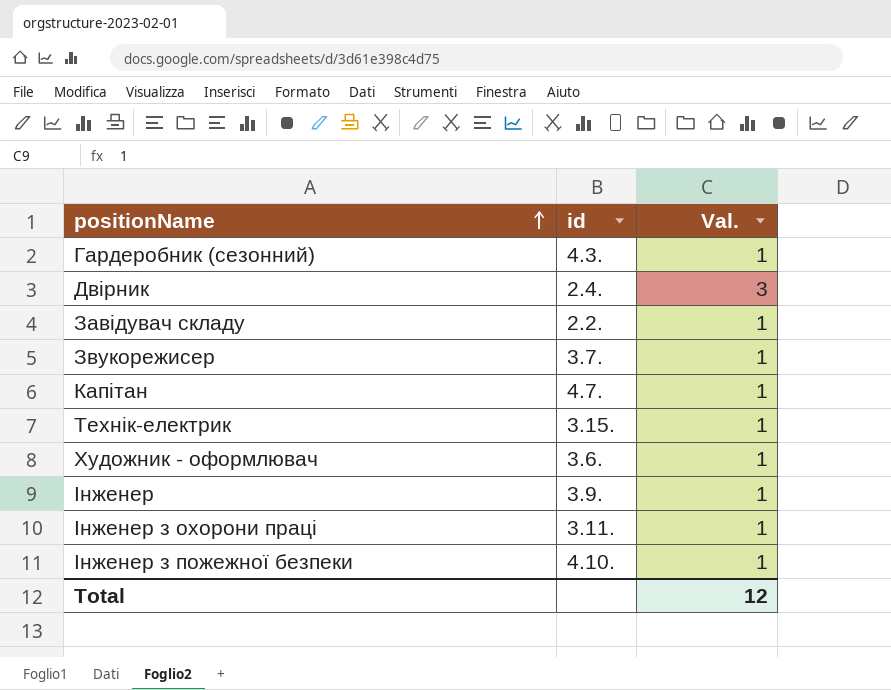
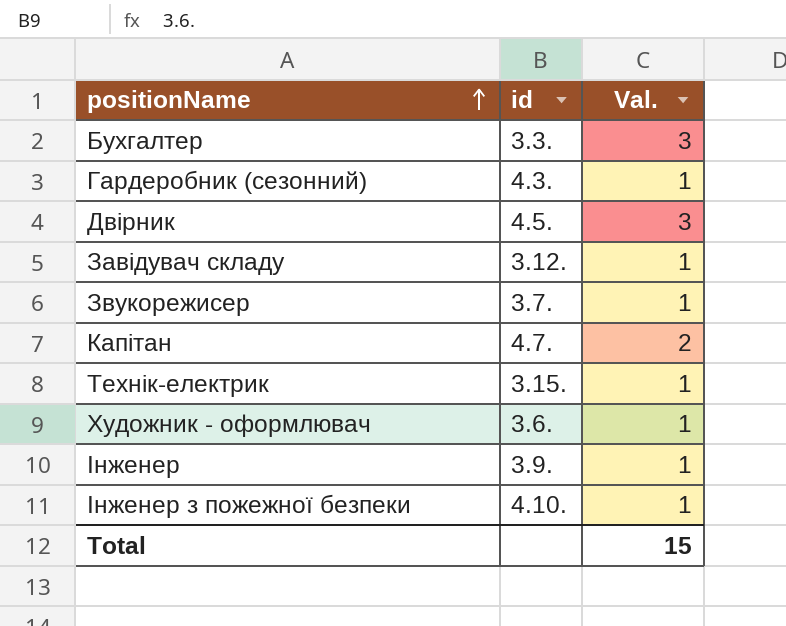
row Інженер з охорони праці: 3.11. | 1 -> none
row Бухгалтер: none -> 3.3. | 3
Двірник | id: 2.4. -> 4.5.
Завідувач складу | id: 2.2. -> 3.12.
Капітан | Val.: 1 -> 2
Total | Val.: 12 -> 15

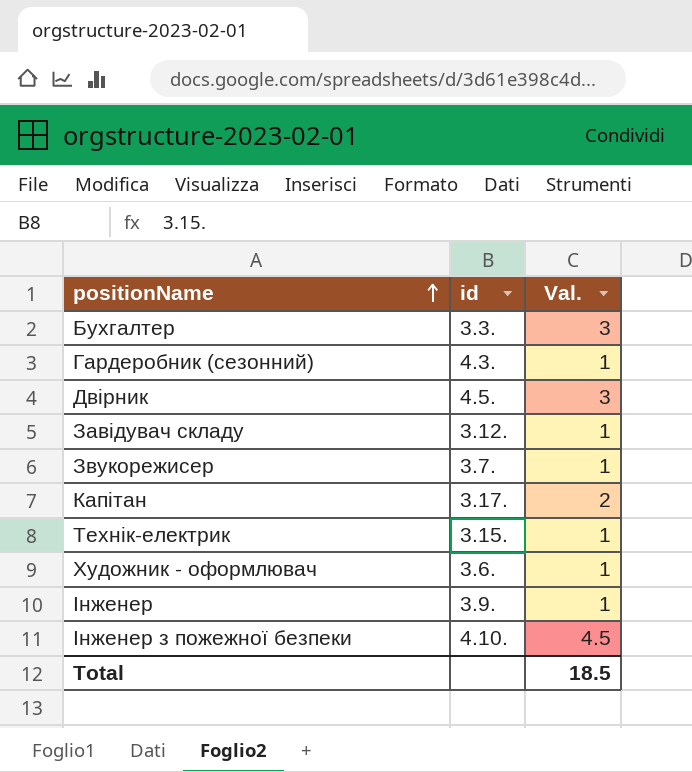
Капітан | id: 4.7. -> 3.17.
Інженер з пожежної безпеки | Val.: 1 -> 4.5
Total | Val.: 15 -> 18.5

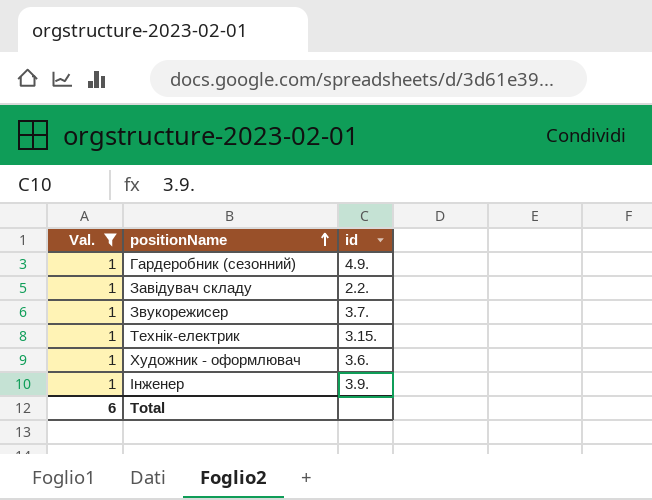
filter: none -> Val. = 1
column Val. | position: 3 -> 1
Гардеробник (сезонний) | id: 4.3. -> 4.9.
Завідувач складу | id: 3.12. -> 2.2.
Total | Val.: 18.5 -> 6

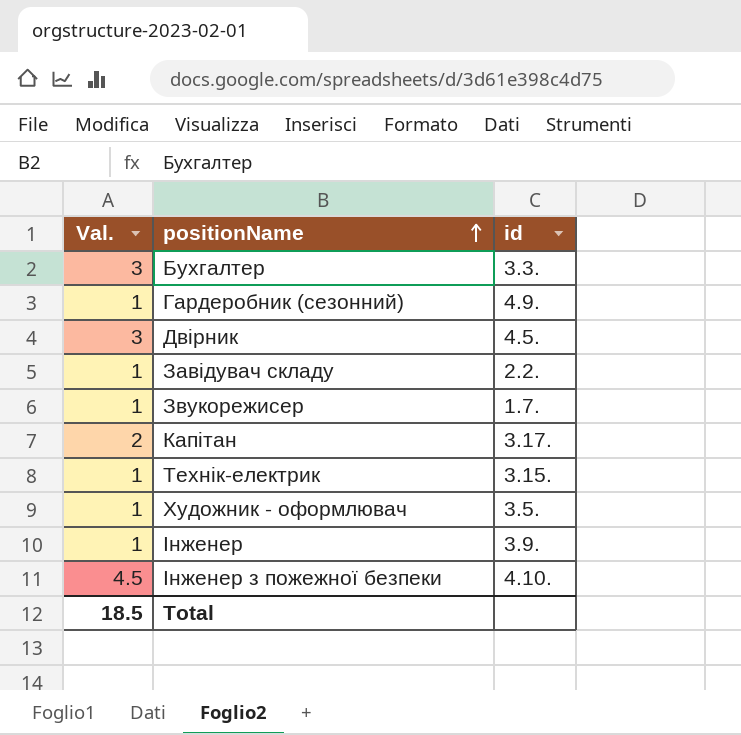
filter: Val. = 1 -> none
Звукорежисер | id: 3.7. -> 1.7.
Художник - оформлювач | id: 3.6. -> 3.5.
Total | Val.: 6 -> 18.5

